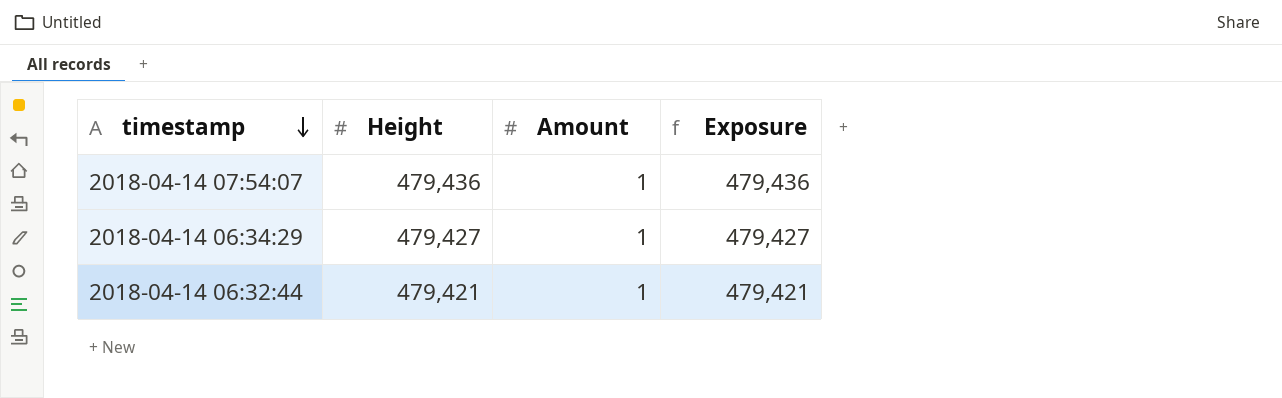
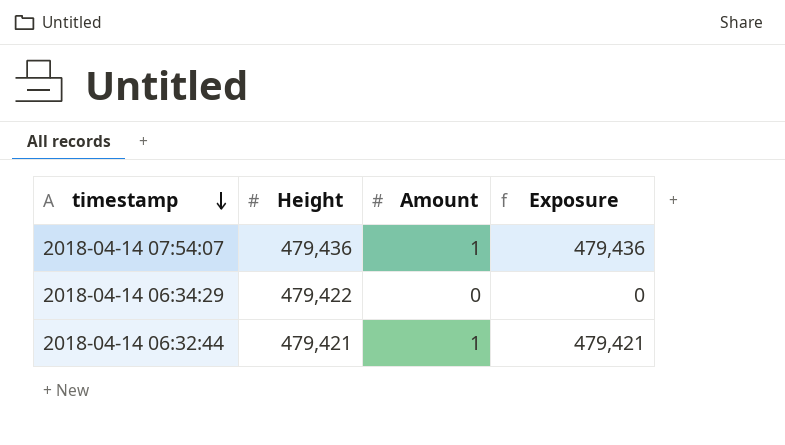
2018-04-14 06:34:29 | Height: 479,427 -> 479,422
2018-04-14 06:34:29 | Amount: 1 -> 0
2018-04-14 06:34:29 | Exposure: 479,427 -> 0

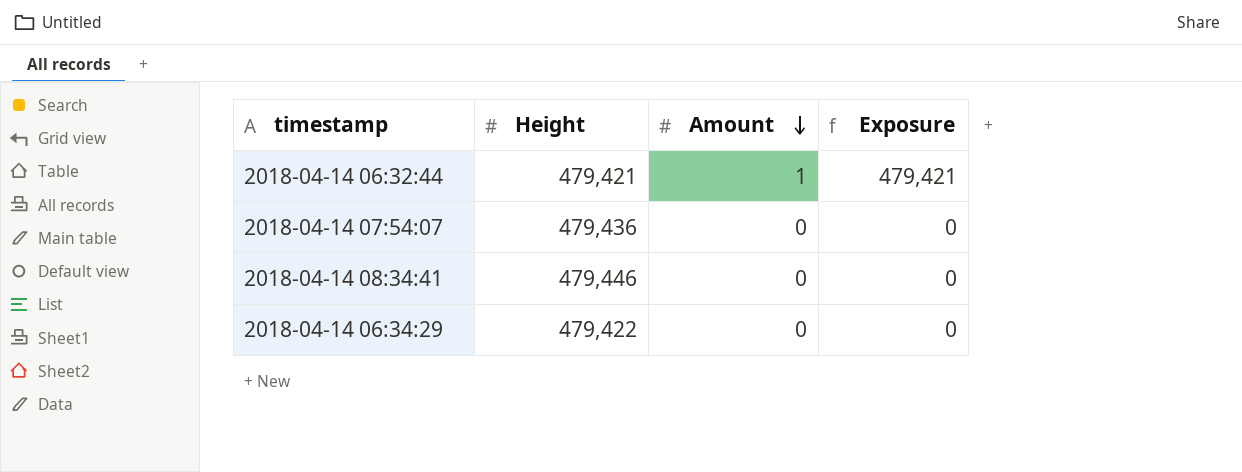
row order: timestamp descending -> Amount descending
2018-04-14 07:54:07 | Amount: 1 -> 0
2018-04-14 07:54:07 | Exposure: 479,436 -> 0
row 2018-04-14 08:34:41: none -> 479,446 | 0 | 0

